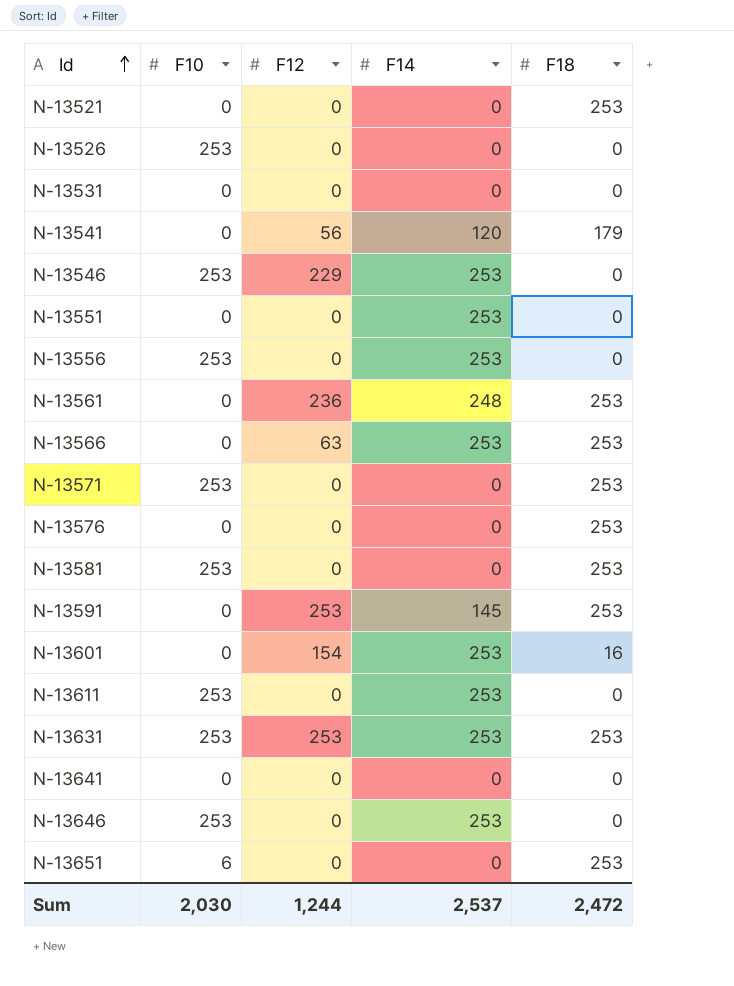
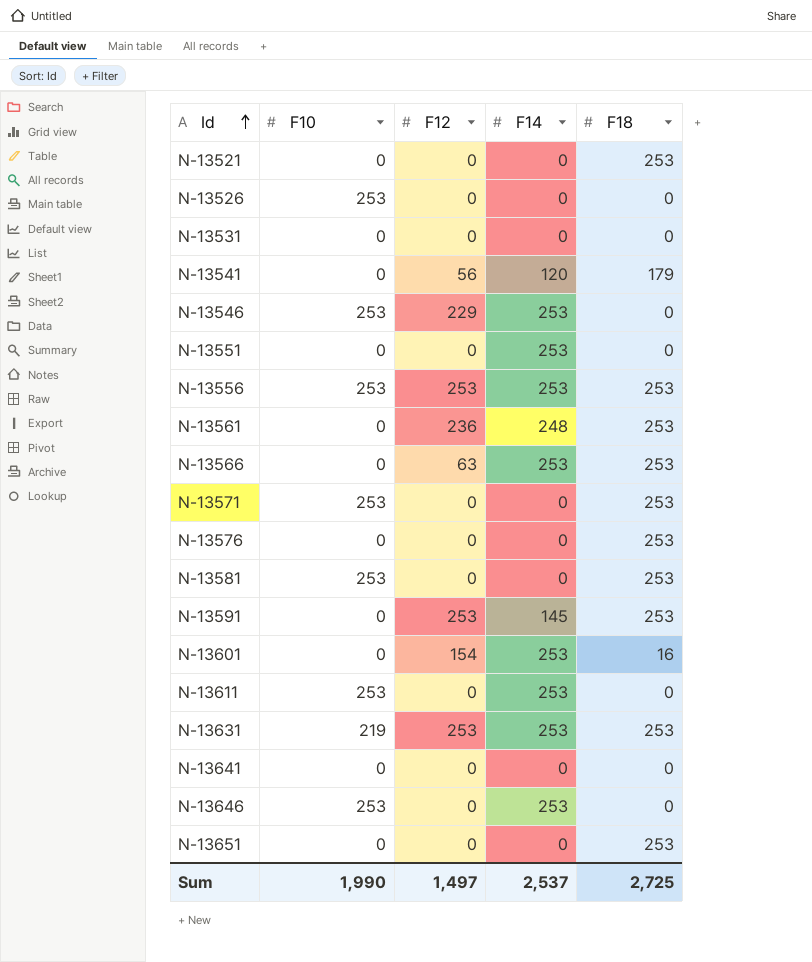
N-13556 | F12: 0 -> 253
N-13556 | F18: 0 -> 253
N-13631 | F10: 253 -> 219
N-13651 | F10: 6 -> 0
Sum | F10: 2,030 -> 1,990
Sum | F12: 1,244 -> 1,497
Sum | F18: 2,472 -> 2,725

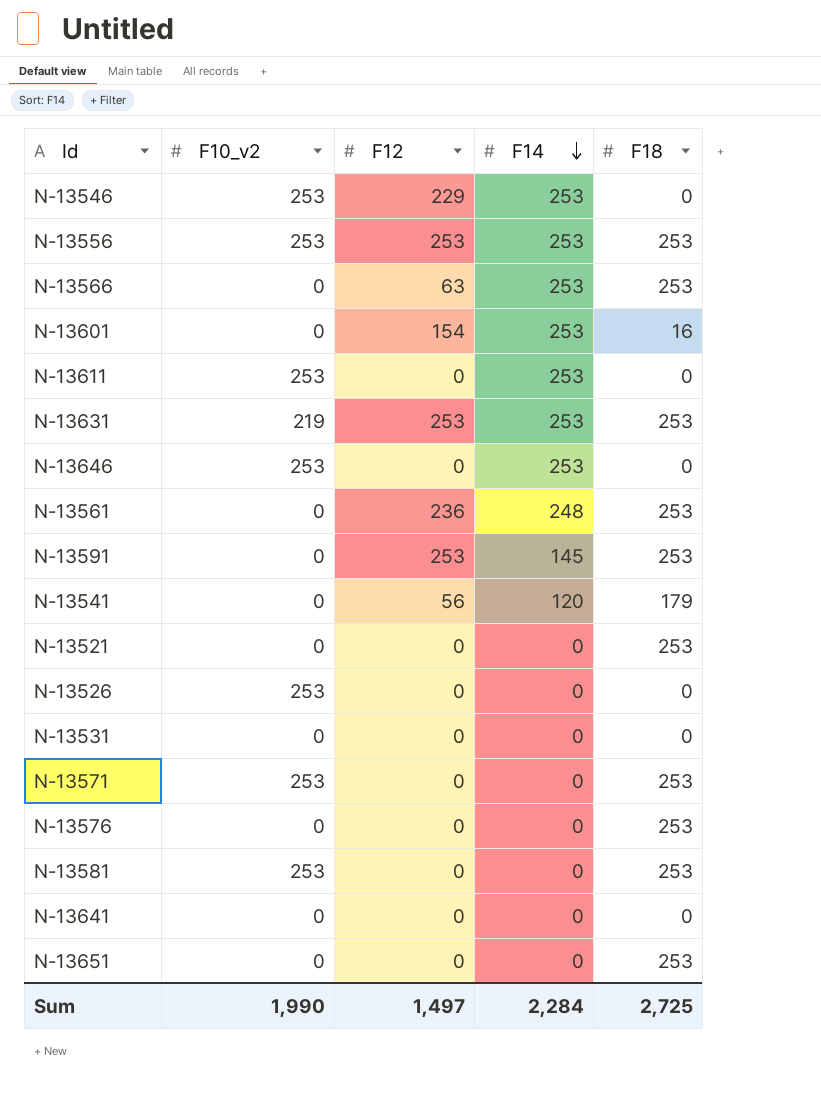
row order: Id ascending -> F14 descending
column name: F10 -> F10_v2
row N-13551: 0 | 0 | 253 | 0 -> none
Sum | F14: 2,537 -> 2,284

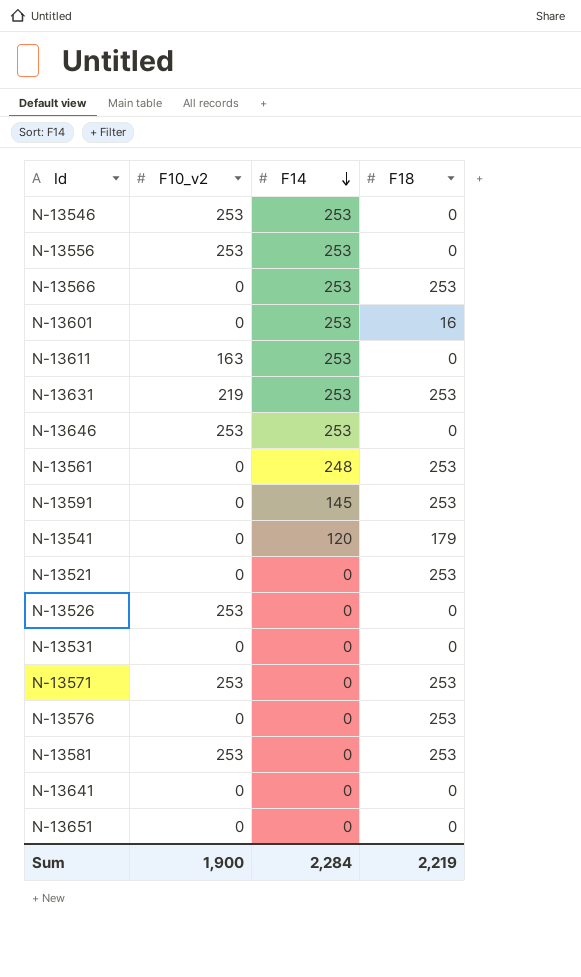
column F12 | position: 3 -> none
N-13556 | F18: 253 -> 0
N-13611 | F10_v2: 253 -> 163
N-13651 | F18: 253 -> 0
Sum | F10_v2: 1,990 -> 1,900
Sum | F18: 2,725 -> 2,219

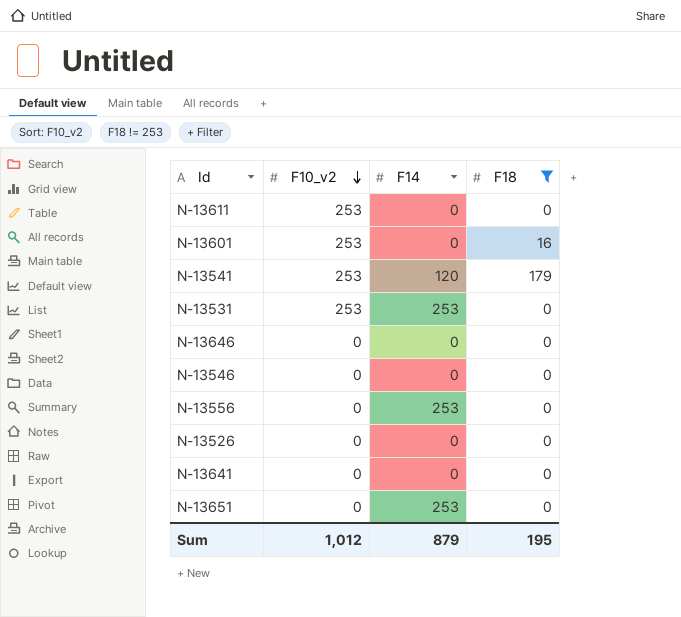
filter: none -> F18 != 253
row order: F14 descending -> F10_v2 descending
N-13611 | F10_v2: 163 -> 253
N-13611 | F14: 253 -> 0
N-13601 | F10_v2: 0 -> 253
N-13601 | F14: 253 -> 0
N-13541 | F10_v2: 0 -> 253
N-13531 | F10_v2: 0 -> 253
N-13531 | F14: 0 -> 253
N-13646 | F10_v2: 253 -> 0
N-13646 | F14: 253 -> 0
N-13546 | F10_v2: 253 -> 0
N-13546 | F14: 253 -> 0
N-13556 | F10_v2: 253 -> 0
N-13526 | F10_v2: 253 -> 0
N-13651 | F14: 0 -> 253
Sum | F10_v2: 1,900 -> 1,012
Sum | F14: 2,284 -> 879
Sum | F18: 2,219 -> 195

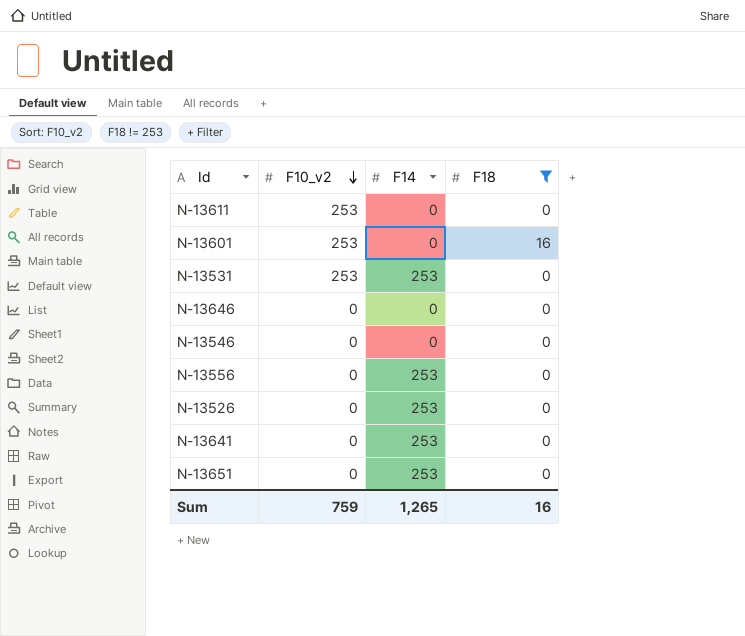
row N-13541: 253 | 120 | 179 -> none
N-13526 | F14: 0 -> 253
N-13641 | F14: 0 -> 253
Sum | F10_v2: 1,012 -> 759
Sum | F14: 879 -> 1,265
Sum | F18: 195 -> 16

